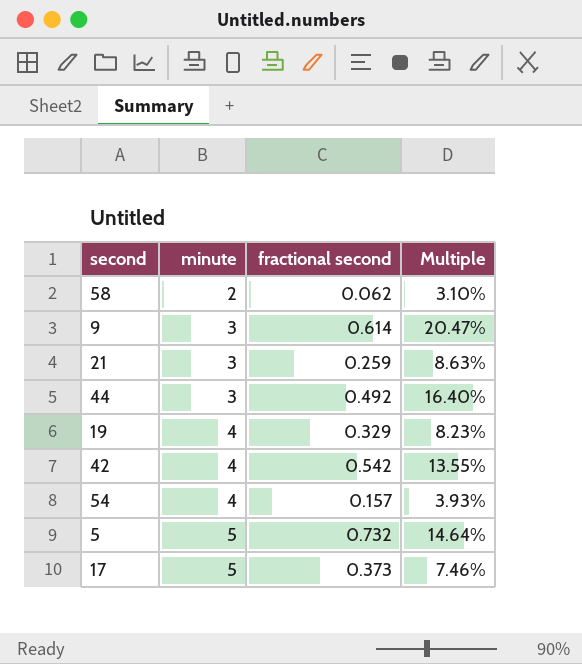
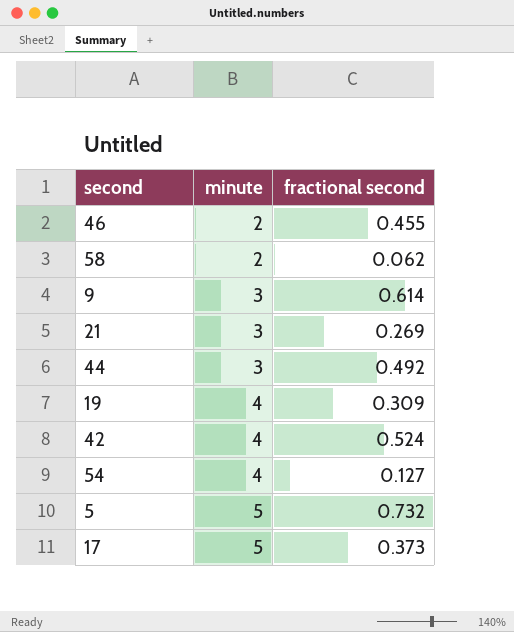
column Multiple | formula: [fractional second] / [minute] -> none
row 46: none -> 2 | 0.455
21 | fractional second: 0.259 -> 0.269
19 | fractional second: 0.329 -> 0.309
42 | fractional second: 0.542 -> 0.524
54 | fractional second: 0.157 -> 0.127

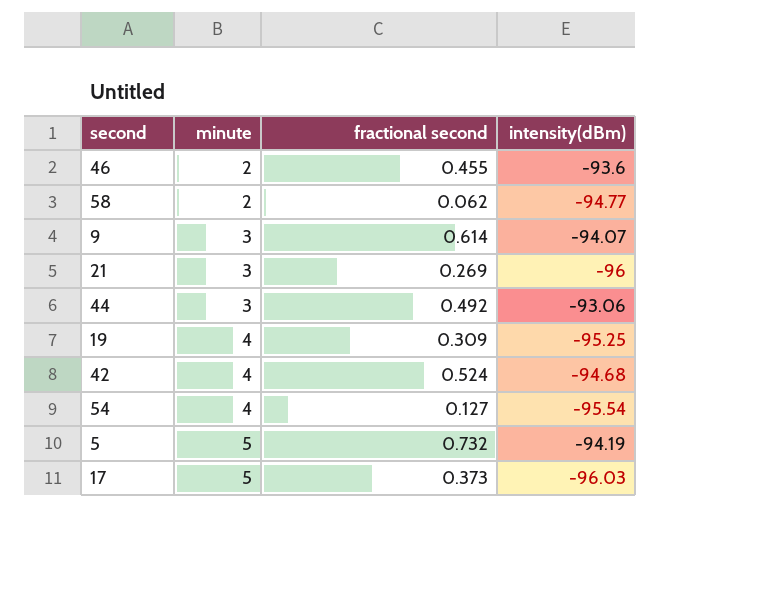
column intensity(dBm) | position: none -> 4

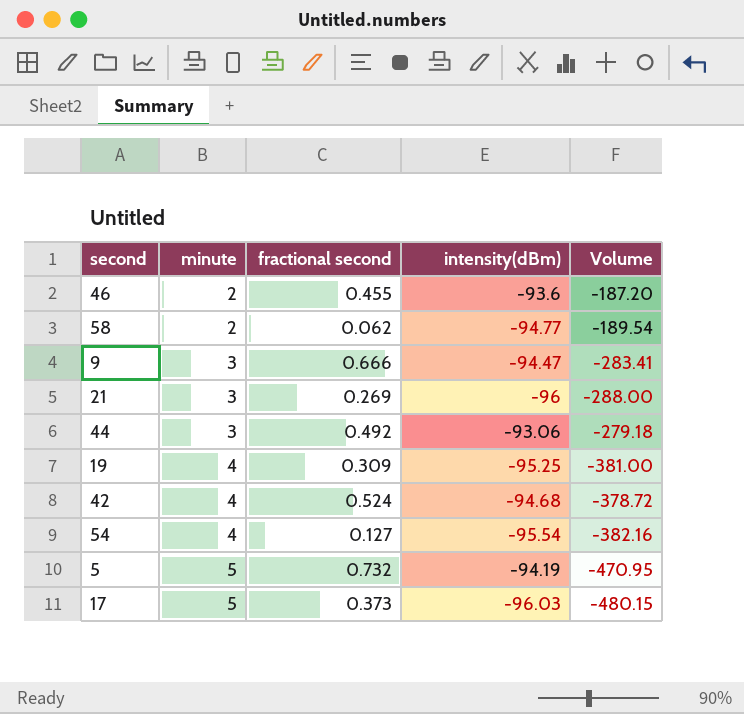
column Volume | formula: none -> [minute] * [intensity(dBm)]
9 | fractional second: 0.614 -> 0.666
9 | intensity(dBm): -94.07 -> -94.47

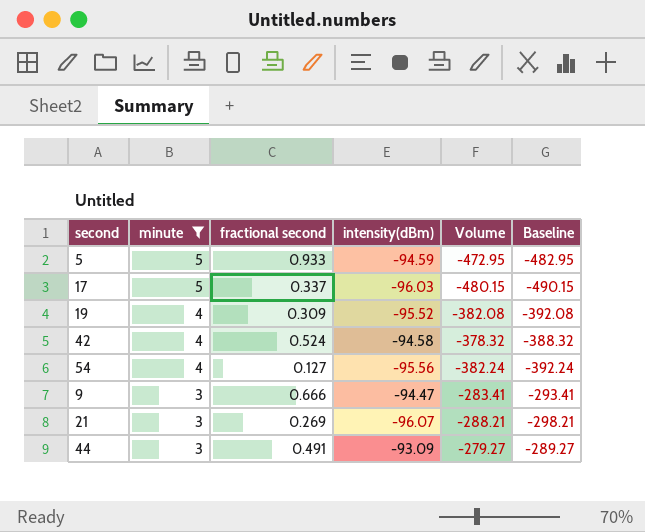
filter: none -> minute != 2
row order: minute ascending -> minute descending
column Baseline | formula: none -> [Volume] - 10
5 | fractional second: 0.732 -> 0.933
5 | intensity(dBm): -94.19 -> -94.59
5 | Volume: -470.95 -> -472.95
17 | fractional second: 0.373 -> 0.337
19 | intensity(dBm): -95.25 -> -95.52
19 | Volume: -381.00 -> -382.08
42 | intensity(dBm): -94.68 -> -94.58
42 | Volume: -378.72 -> -378.32
54 | intensity(dBm): -95.54 -> -95.56
54 | Volume: -382.16 -> -382.24
21 | intensity(dBm): -96 -> -96.07
21 | Volume: -288.00 -> -288.21
44 | fractional second: 0.492 -> 0.491
44 | intensity(dBm): -93.06 -> -93.09
44 | Volume: -279.18 -> -279.27

